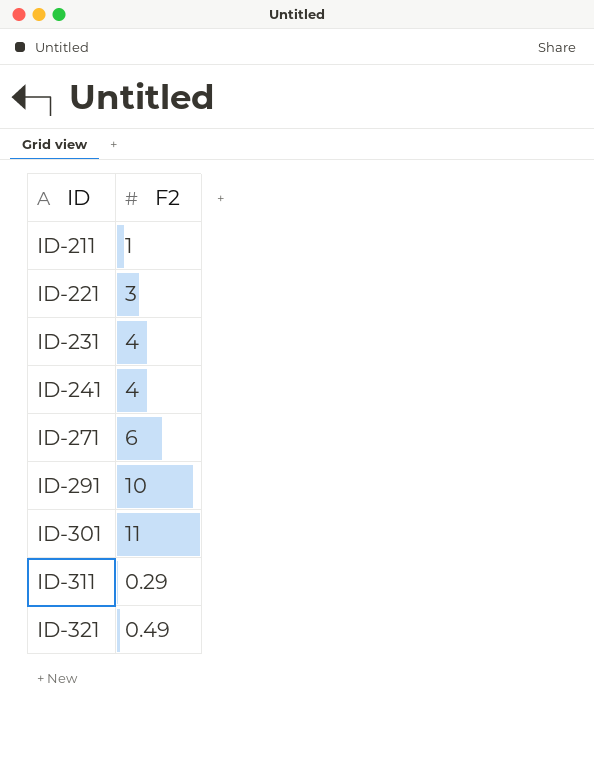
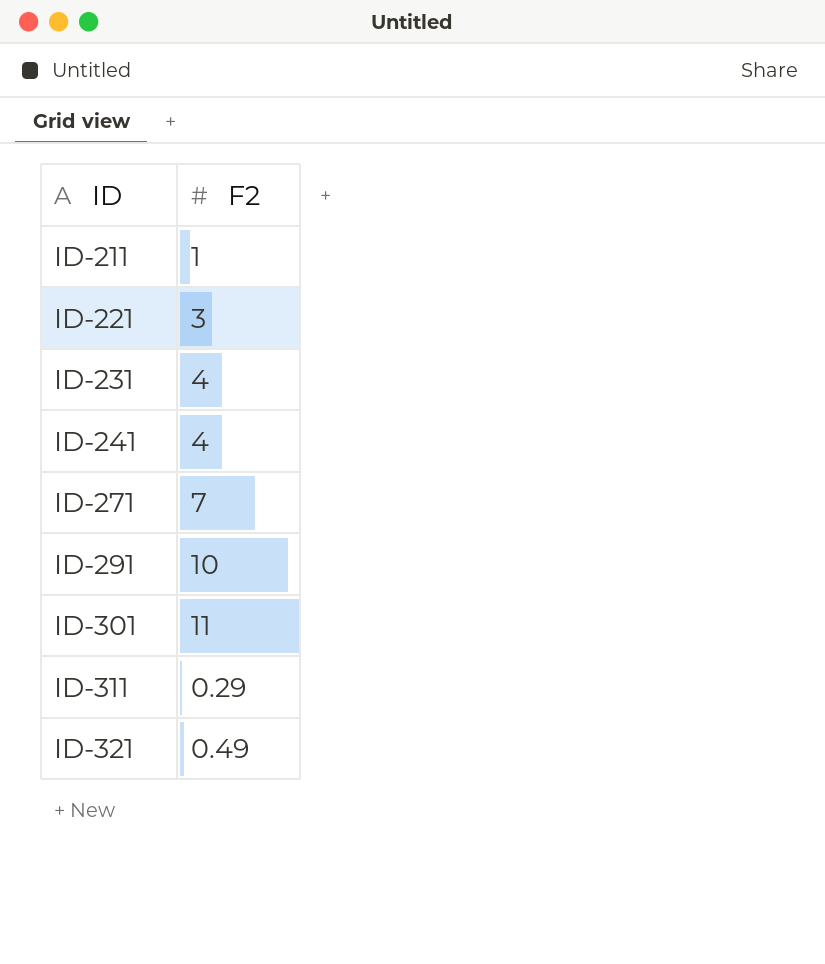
ID-271 | F2: 6 -> 7

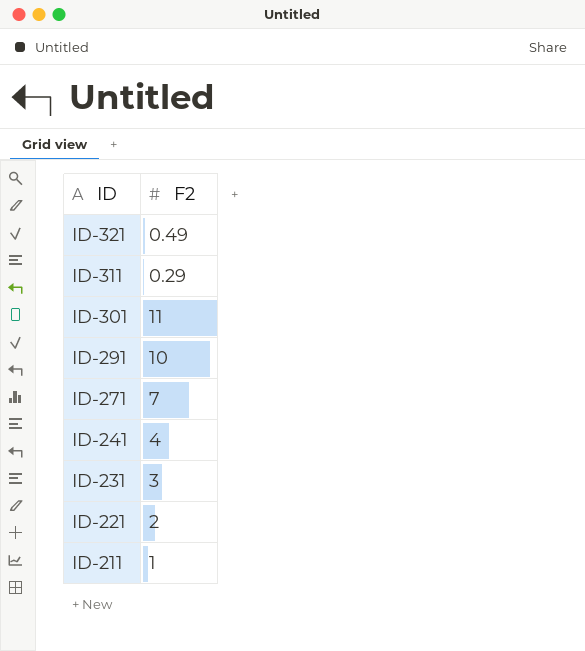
row order: ID ascending -> ID descending
ID-231 | F2: 4 -> 3
ID-221 | F2: 3 -> 2

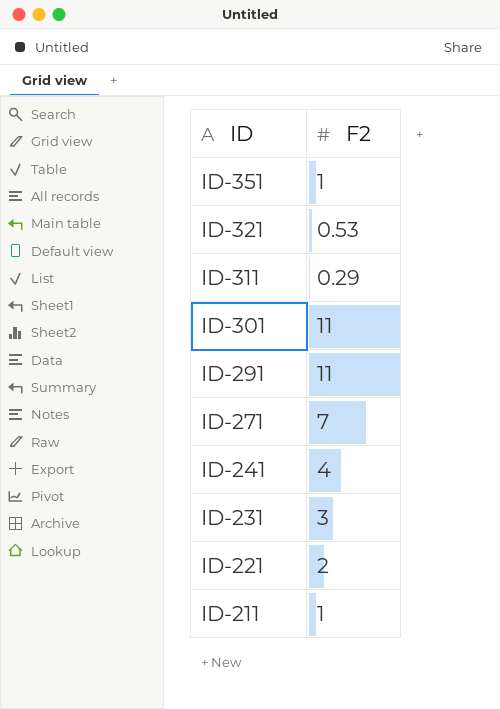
row ID-351: none -> 1
ID-321 | F2: 0.49 -> 0.53
ID-291 | F2: 10 -> 11

